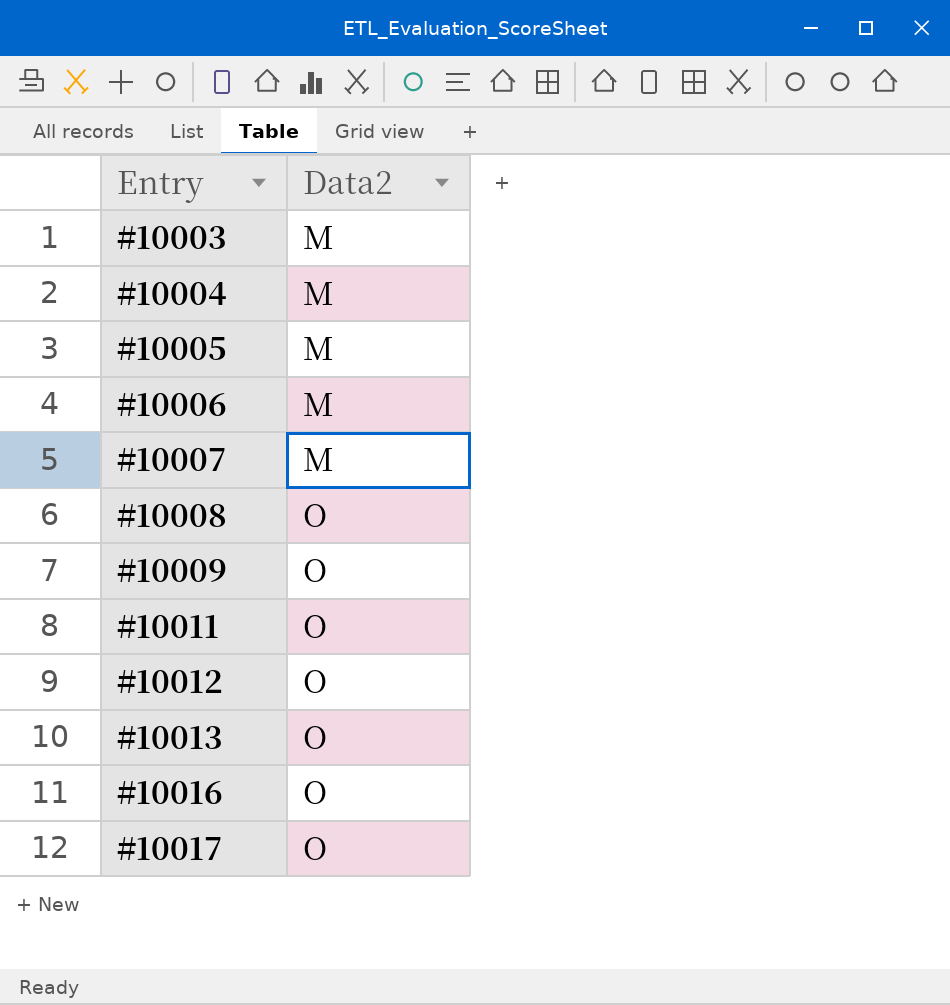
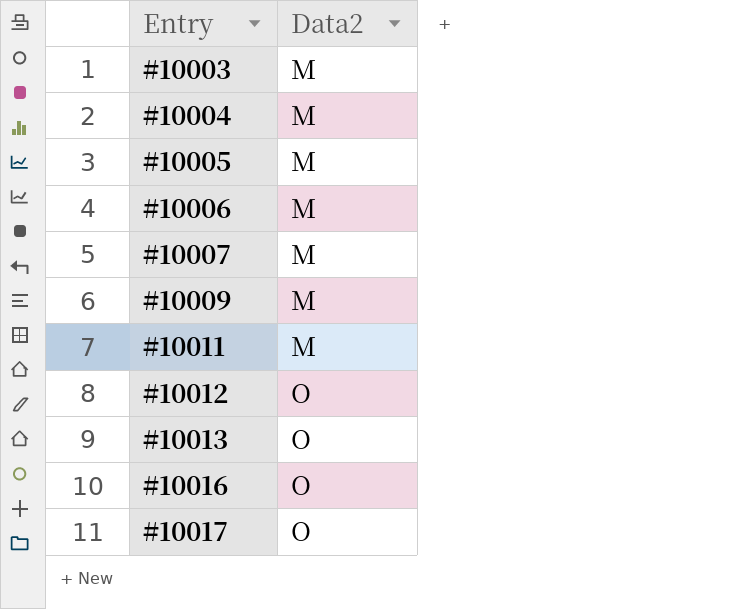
row #10008: O -> none
#10009 | Data2: O -> M
#10011 | Data2: O -> M

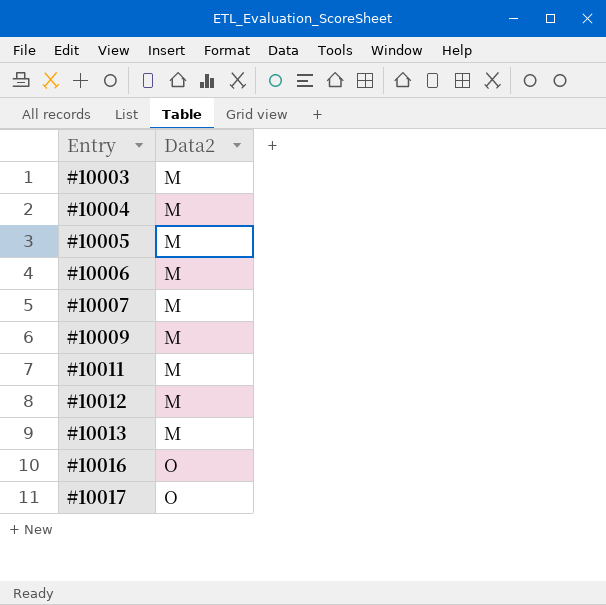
#10012 | Data2: O -> M
#10013 | Data2: O -> M

